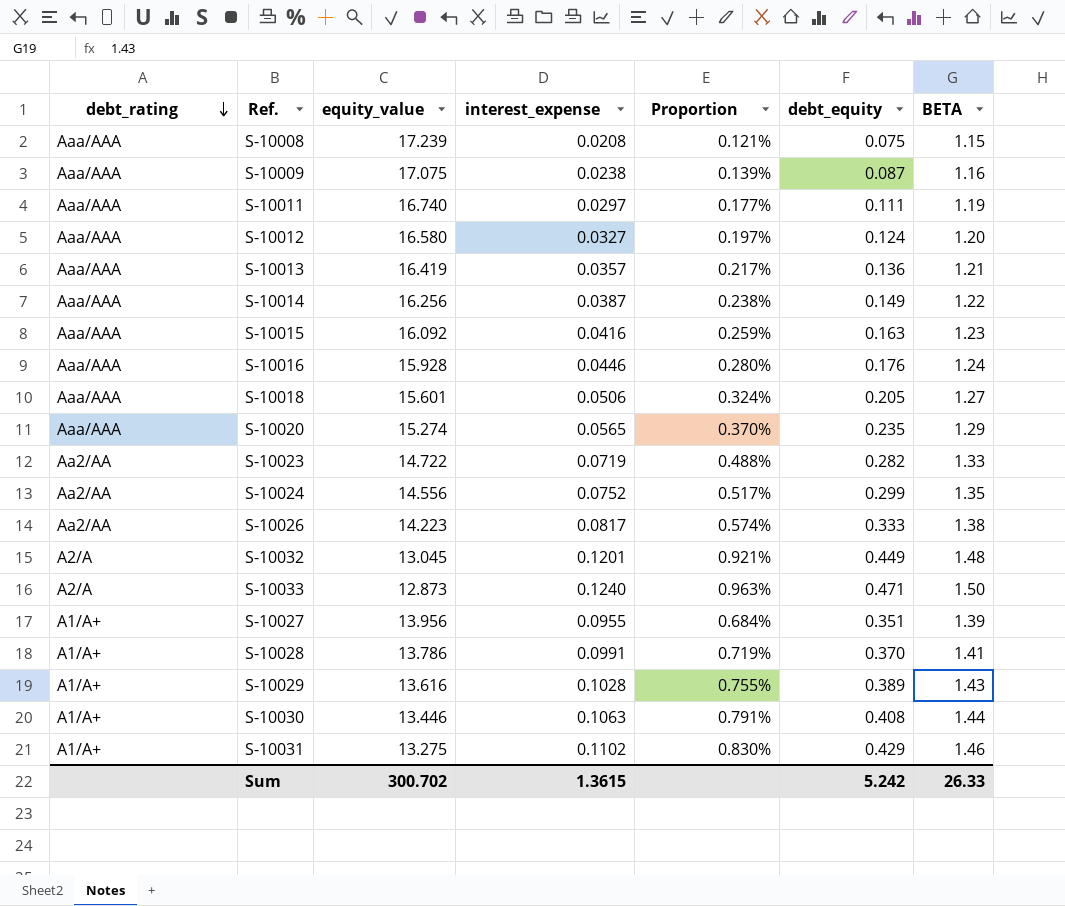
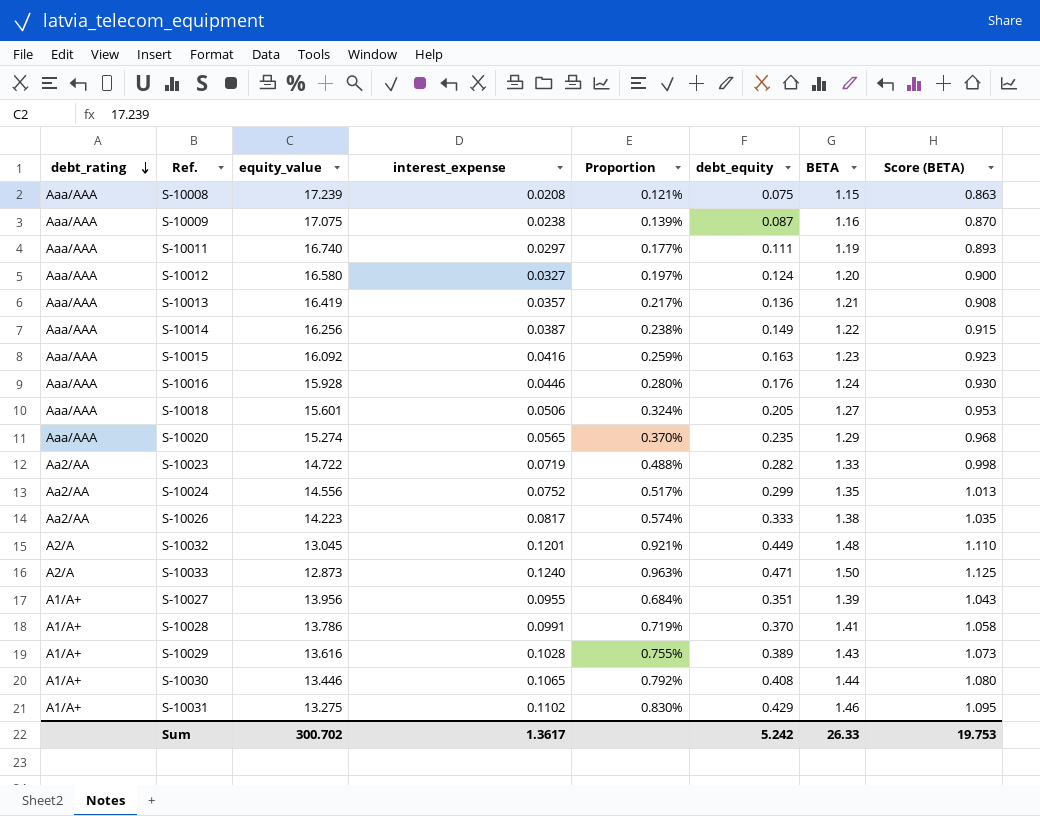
column Score (BETA) | formula: none -> [BETA] * 0.75
S-10030 | interest_expense: 0.1063 -> 0.1065
S-10030 | Proportion: 0.791% -> 0.792%
Sum | interest_expense: 1.3615 -> 1.3617

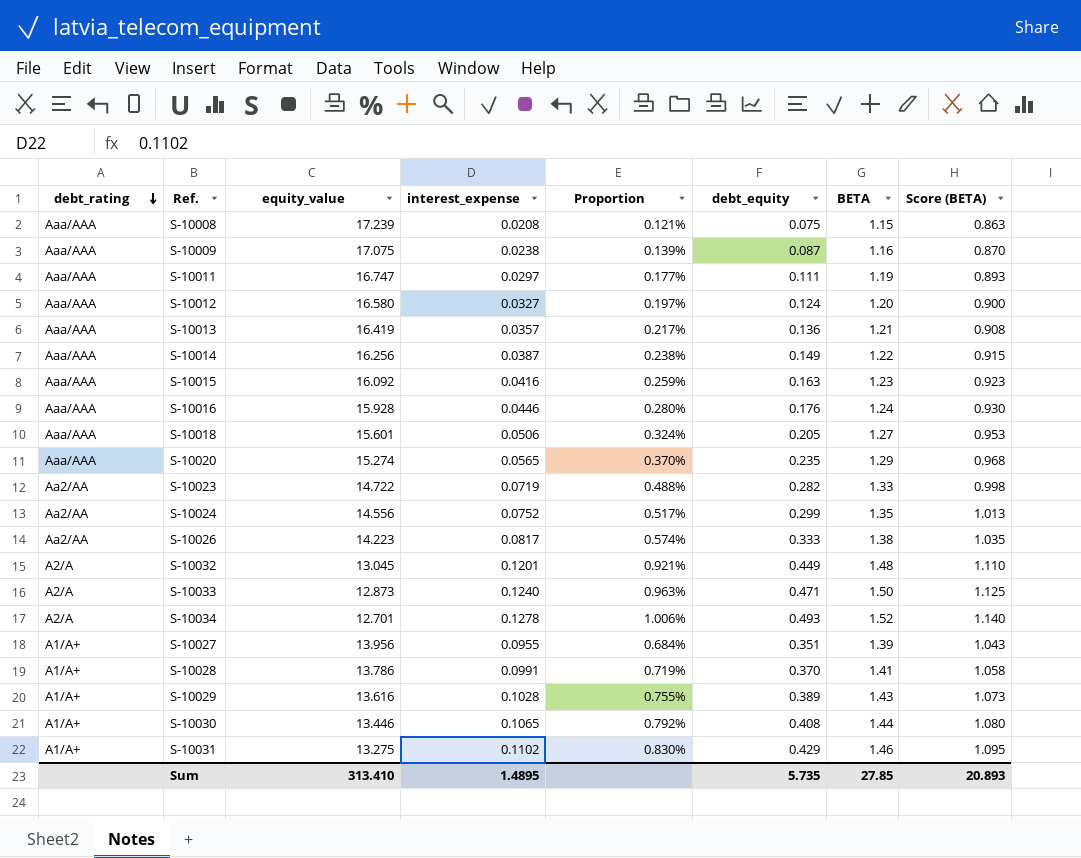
S-10011 | equity_value: 16.740 -> 16.747
row S-10034: none -> A2/A | 12.701 | 0.1278 | 1.006% | 0.493 | 1.52 | 1.140
Sum | equity_value: 300.702 -> 313.410
Sum | interest_expense: 1.3617 -> 1.4895
Sum | debt_equity: 5.242 -> 5.735
Sum | BETA: 26.33 -> 27.85
Sum | Score (BETA): 19.753 -> 20.893

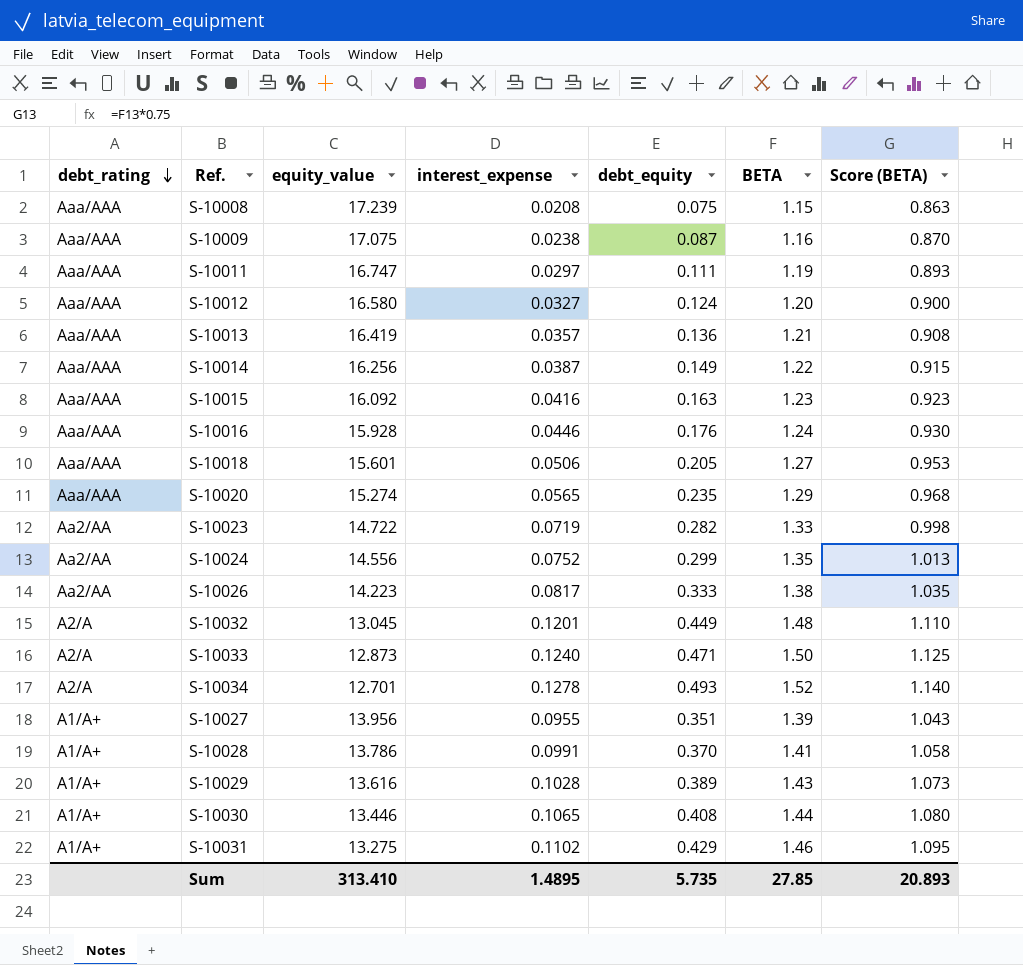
column Proportion | formula: [interest_expense] / [equity_value] -> none

